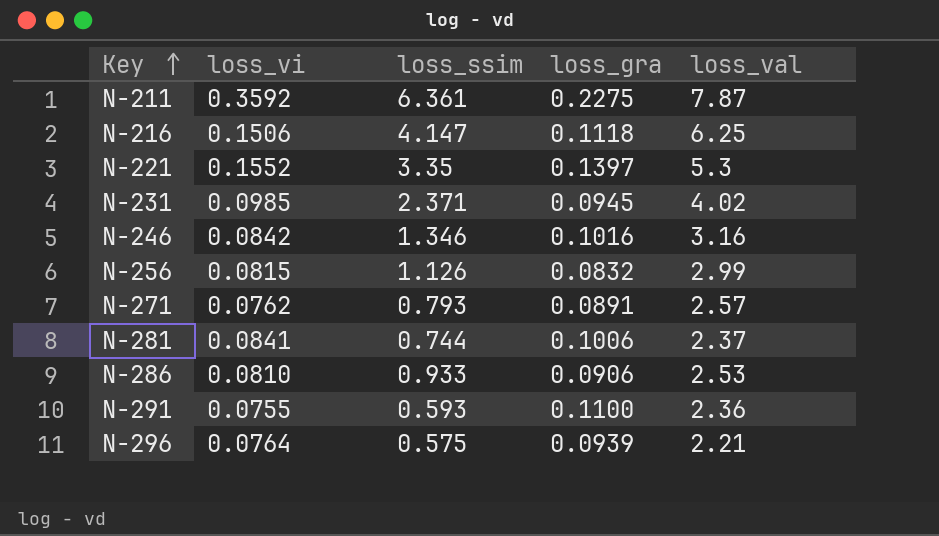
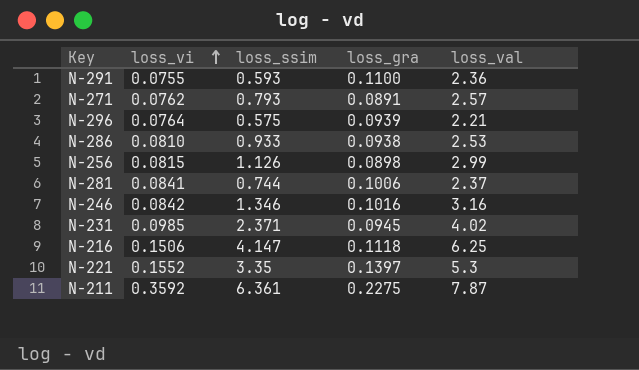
row order: Key ascending -> loss_vi ascending
N-286 | loss_gra: 0.0906 -> 0.0938
N-256 | loss_gra: 0.0832 -> 0.0898

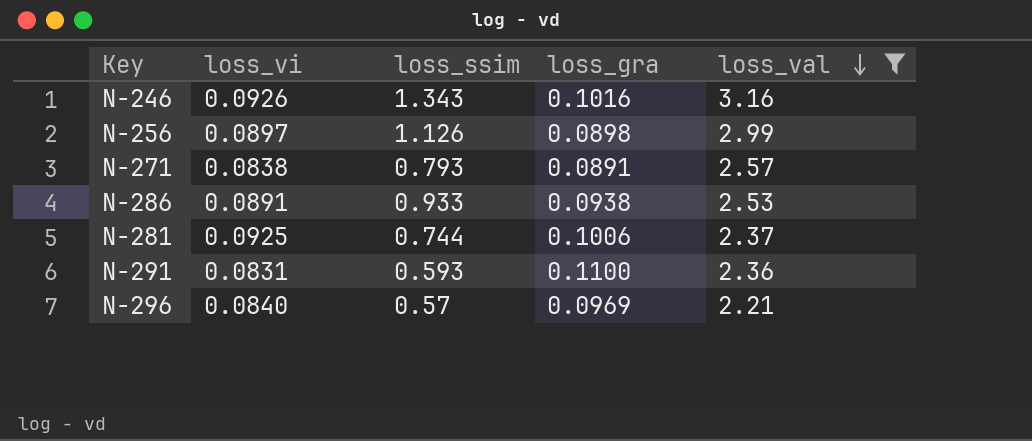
filter: none -> loss_val <= 3.16
row order: loss_vi ascending -> loss_val descending
N-246 | loss_vi: 0.0842 -> 0.0926
N-246 | loss_ssim: 1.346 -> 1.343
N-256 | loss_vi: 0.0815 -> 0.0897
N-271 | loss_vi: 0.0762 -> 0.0838
N-286 | loss_vi: 0.0810 -> 0.0891
N-281 | loss_vi: 0.0841 -> 0.0925
N-291 | loss_vi: 0.0755 -> 0.0831
N-296 | loss_vi: 0.0764 -> 0.0840
N-296 | loss_ssim: 0.575 -> 0.57
N-296 | loss_gra: 0.0939 -> 0.0969

